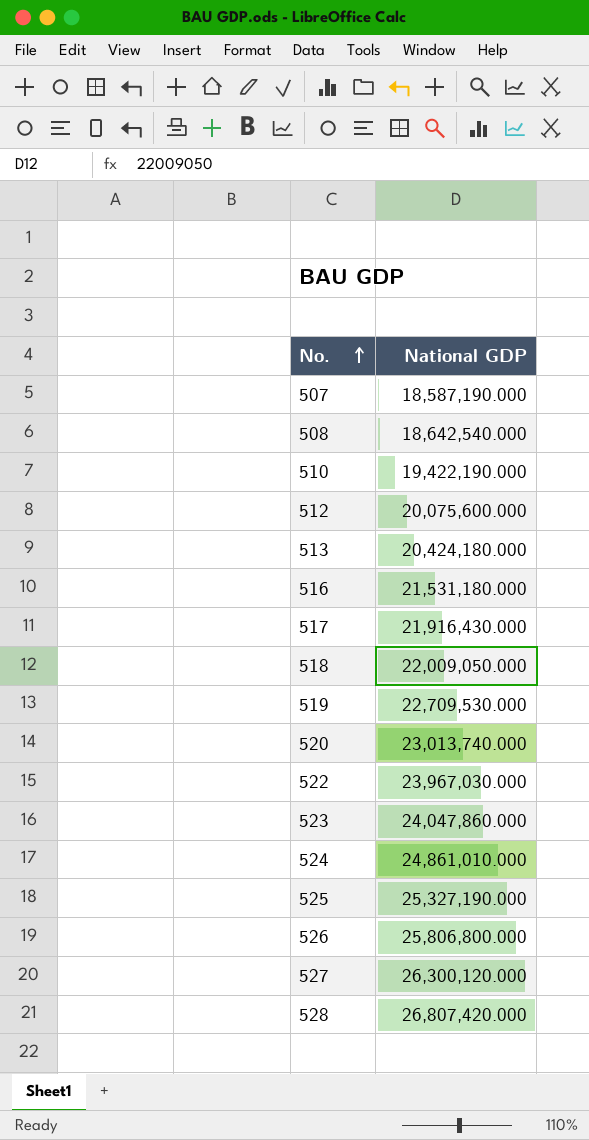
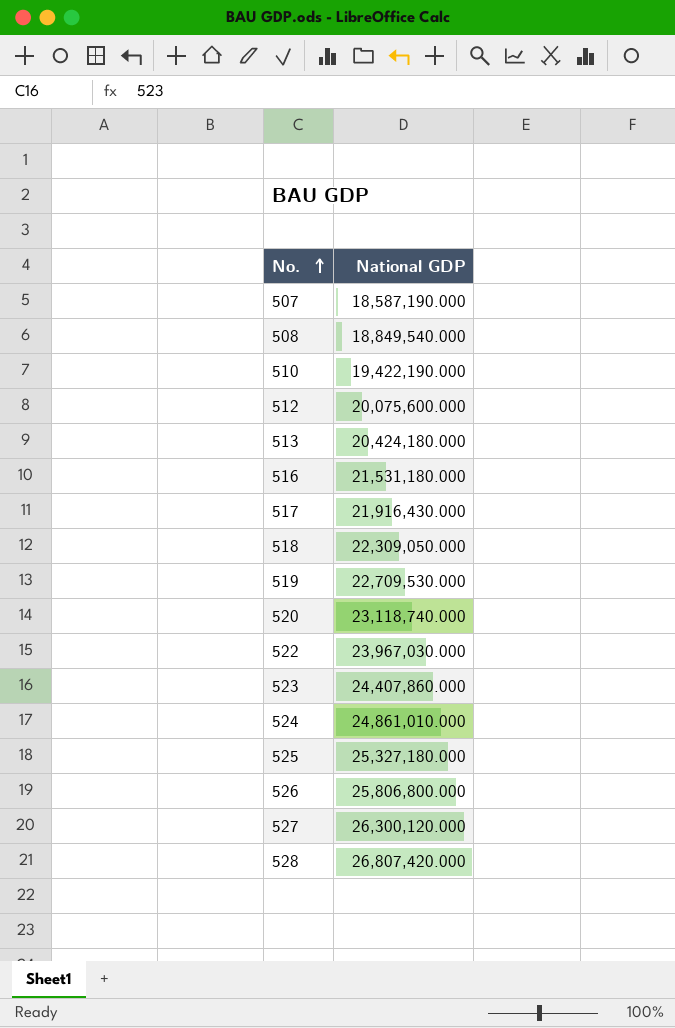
508 | National GDP: 18,642,540.000 -> 18,849,540.000
518 | National GDP: 22,009,050.000 -> 22,309,050.000
520 | National GDP: 23,013,740.000 -> 23,118,740.000
523 | National GDP: 24,047,860.000 -> 24,407,860.000
525 | National GDP: 25,327,190.000 -> 25,327,180.000

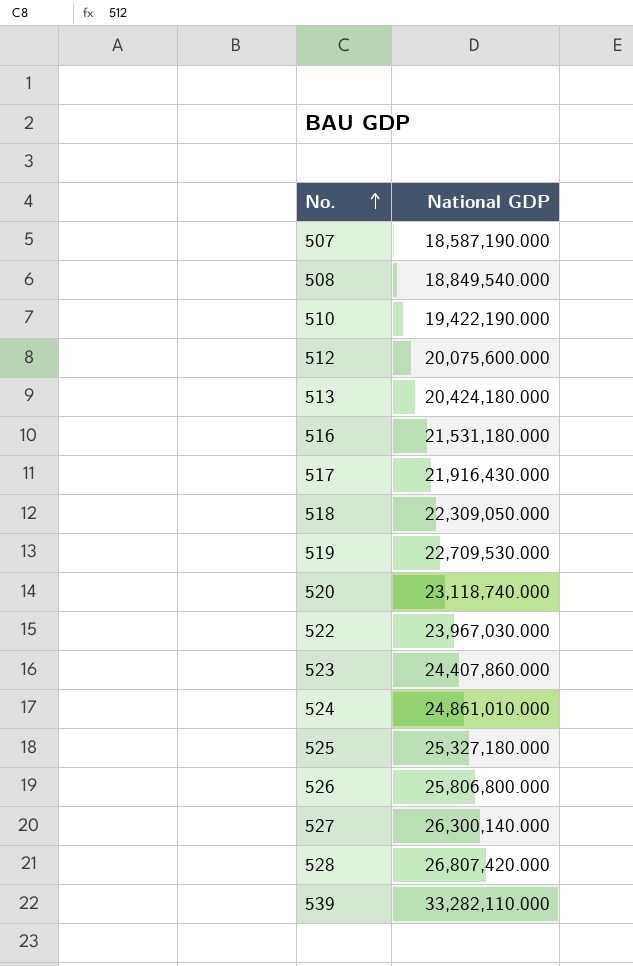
527 | National GDP: 26,300,120.000 -> 26,300,140.000
row 539: none -> 33,282,110.000

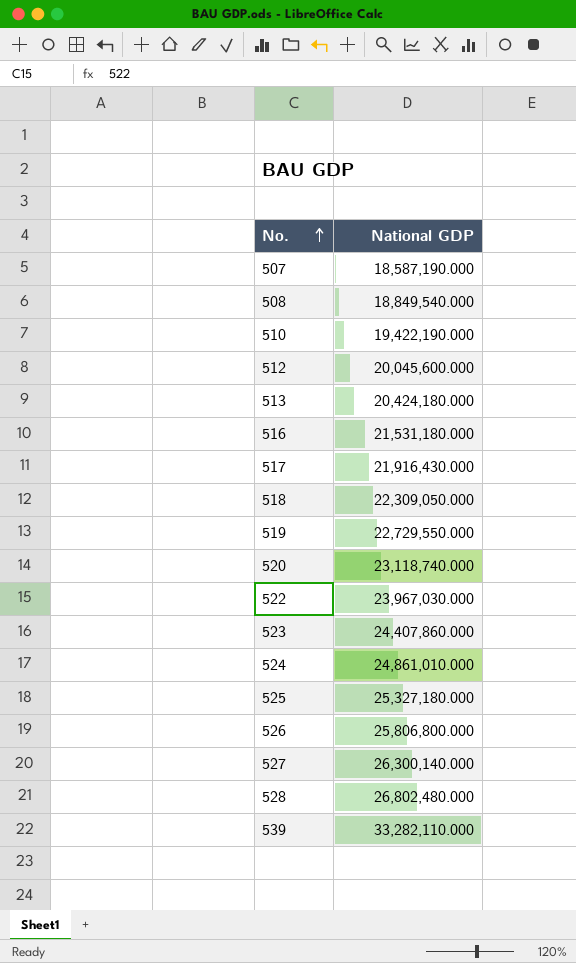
512 | National GDP: 20,075,600.000 -> 20,045,600.000
519 | National GDP: 22,709,530.000 -> 22,729,550.000
528 | National GDP: 26,807,420.000 -> 26,802,480.000

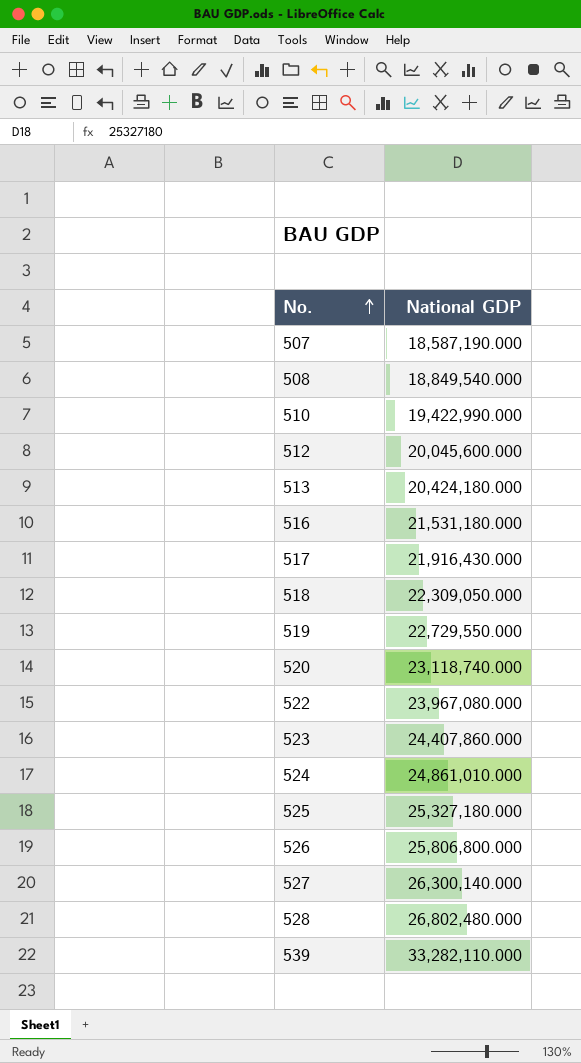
510 | National GDP: 19,422,190.000 -> 19,422,990.000
522 | National GDP: 23,967,030.000 -> 23,967,080.000

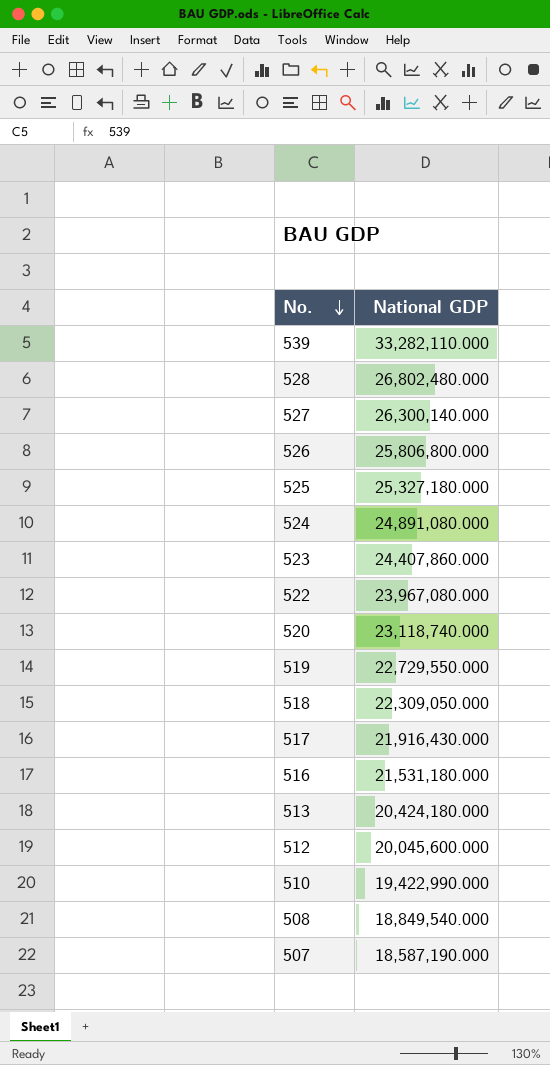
row order: No. ascending -> No. descending
524 | National GDP: 24,861,010.000 -> 24,891,080.000

